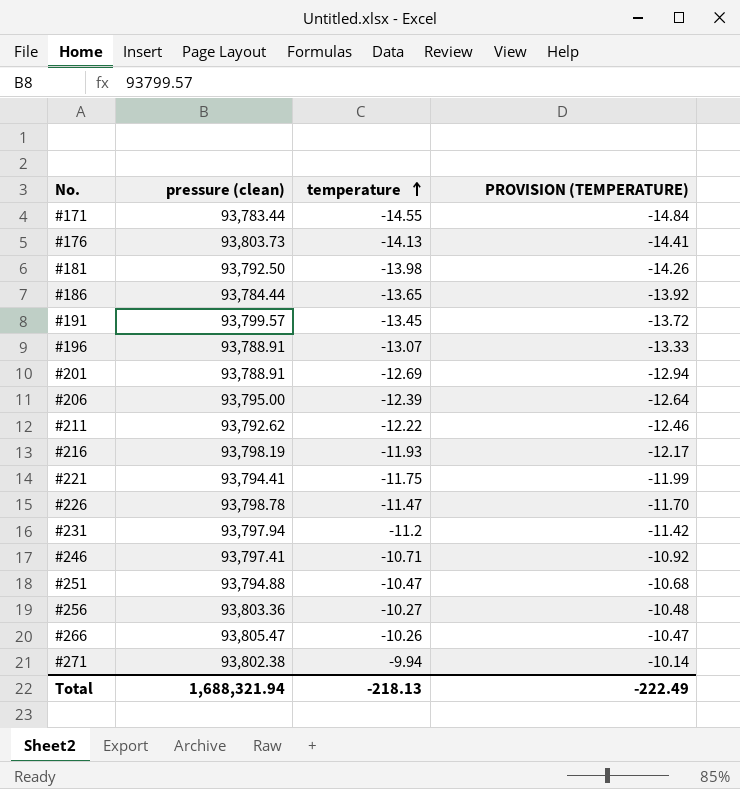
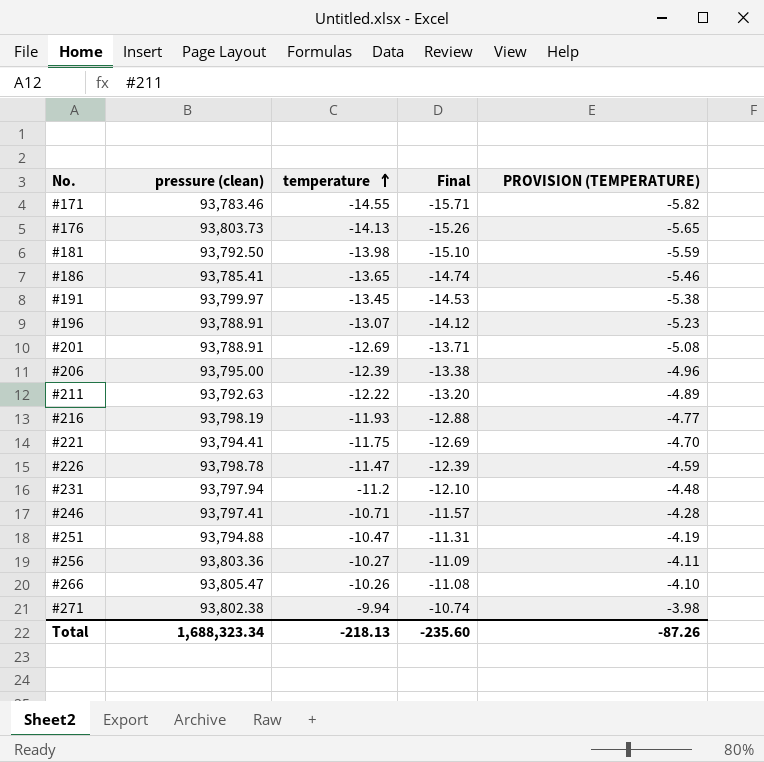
column Final | formula: none -> [temperature] * 1.08
column PROVISION (TEMPERATURE) | formula: [temperature] * 1.02 -> [temperature] * 0.4
#171 | pressure (clean): 93,783.44 -> 93,783.46
#186 | pressure (clean): 93,784.44 -> 93,785.41
#191 | pressure (clean): 93,799.57 -> 93,799.97
#211 | pressure (clean): 93,792.62 -> 93,792.63
Total | pressure (clean): 1,688,321.94 -> 1,688,323.34
Total | PROVISION (TEMPERATURE): -222.49 -> -87.26

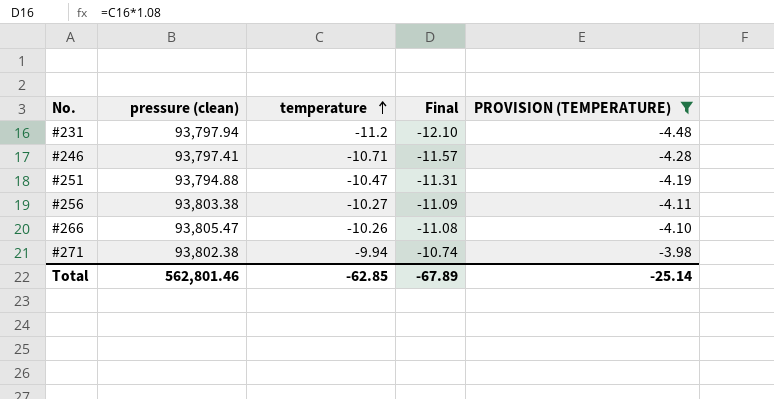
filter: none -> PROVISION (TEMPERATURE) >= -4.48
#256 | pressure (clean): 93,803.36 -> 93,803.38
Total | pressure (clean): 1,688,323.34 -> 562,801.46
Total | temperature: -218.13 -> -62.85
Total | Final: -235.60 -> -67.89
Total | PROVISION (TEMPERATURE): -87.26 -> -25.14

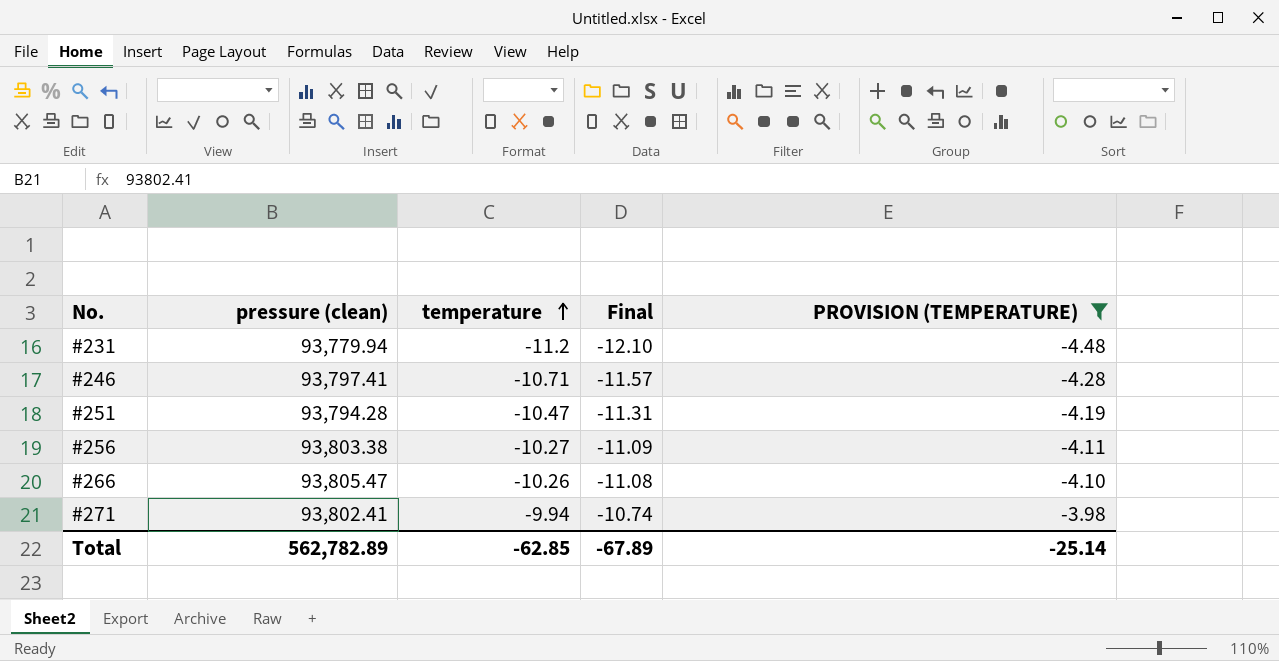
#231 | pressure (clean): 93,797.94 -> 93,779.94
#251 | pressure (clean): 93,794.88 -> 93,794.28
#271 | pressure (clean): 93,802.38 -> 93,802.41
Total | pressure (clean): 562,801.46 -> 562,782.89

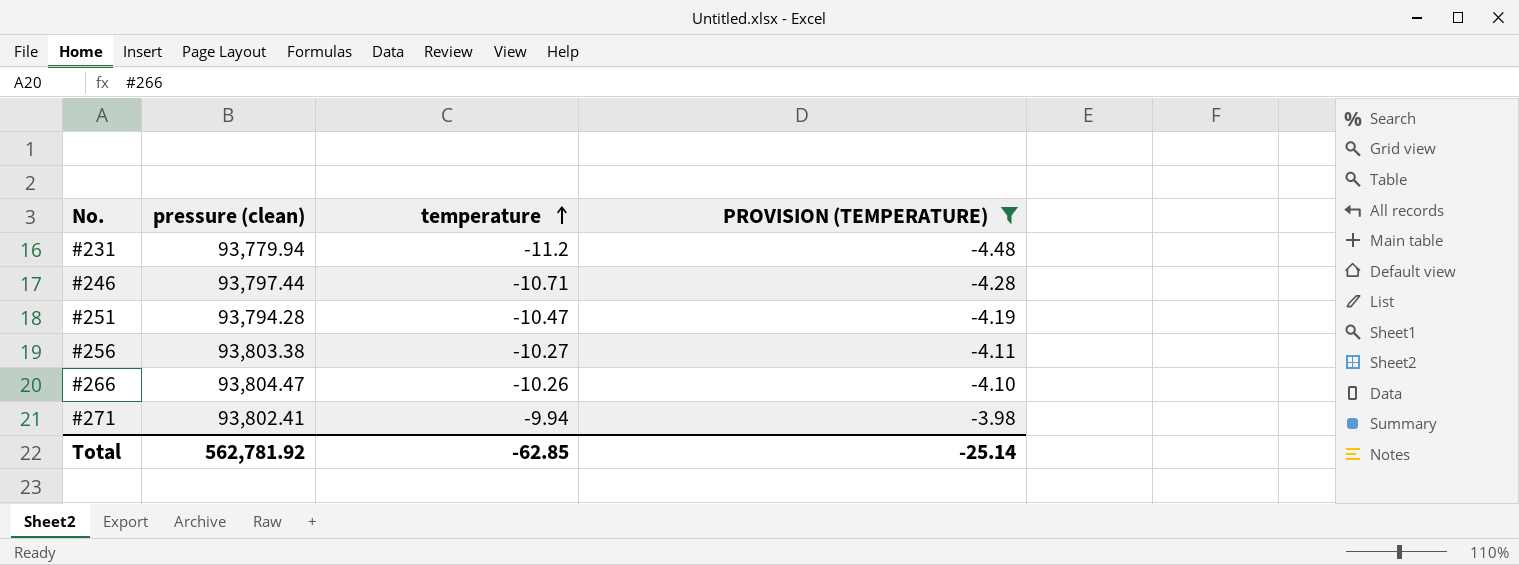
column Final | formula: [temperature] * 1.08 -> none
#246 | pressure (clean): 93,797.41 -> 93,797.44
#266 | pressure (clean): 93,805.47 -> 93,804.47
Total | pressure (clean): 562,782.89 -> 562,781.92

